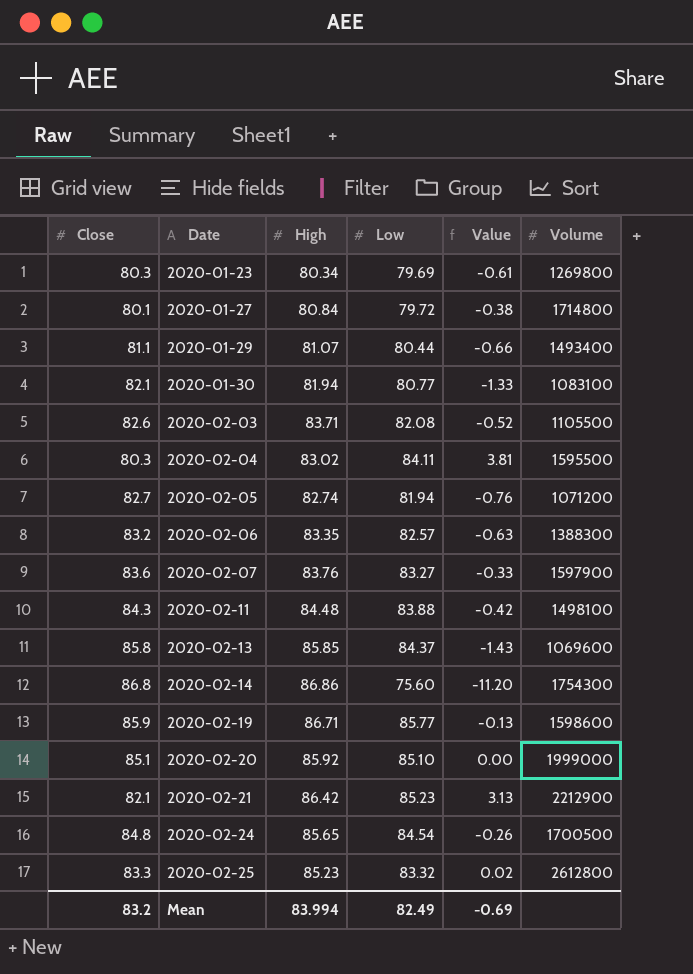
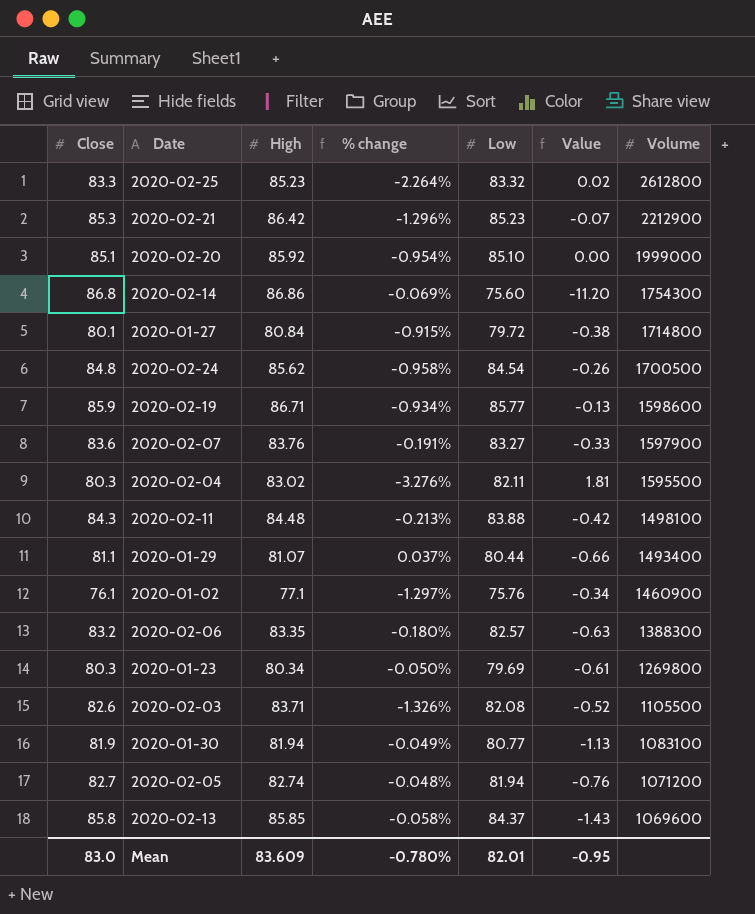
row order: Date ascending -> Volume descending
column % change | formula: none -> ([Close] - [High]) / [High]
2020-02-21 | Close: 82.1 -> 85.3
2020-02-21 | Value: 3.13 -> -0.07
2020-02-24 | High: 85.65 -> 85.62
2020-02-04 | Low: 84.11 -> 82.11
2020-02-04 | Value: 3.81 -> 1.81
row 2020-01-02: none -> 76.1 | 77.1 | -1.297% | 75.76 | -0.34 | 1460900
2020-01-30 | Close: 82.1 -> 81.9
2020-01-30 | Value: -1.33 -> -1.13
Mean | Close: 83.2 -> 83.0
Mean | High: 83.994 -> 83.609
Mean | Low: 82.49 -> 82.01
Mean | Value: -0.69 -> -0.95

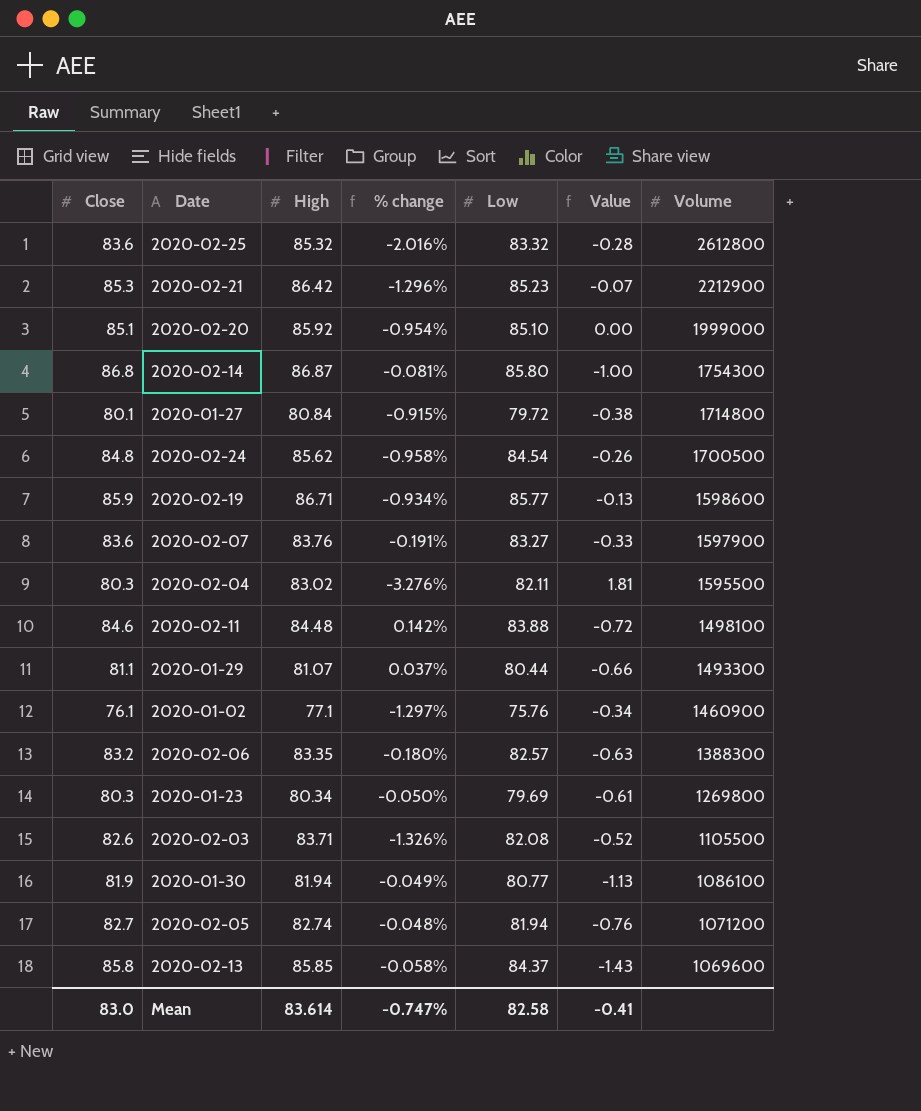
2020-02-25 | Close: 83.3 -> 83.6
2020-02-25 | High: 85.23 -> 85.32
2020-02-25 | % change: -2.264% -> -2.016%
2020-02-25 | Value: 0.02 -> -0.28
2020-02-14 | High: 86.86 -> 86.87
2020-02-14 | % change: -0.069% -> -0.081%
2020-02-14 | Low: 75.60 -> 85.80
2020-02-14 | Value: -11.20 -> -1.00
2020-02-11 | Close: 84.3 -> 84.6
2020-02-11 | % change: -0.213% -> 0.142%
2020-02-11 | Value: -0.42 -> -0.72
2020-01-29 | Volume: 1493400 -> 1493300
2020-01-30 | Volume: 1083100 -> 1086100
Mean | High: 83.609 -> 83.614
Mean | % change: -0.780% -> -0.747%
Mean | Low: 82.01 -> 82.58
Mean | Value: -0.95 -> -0.41

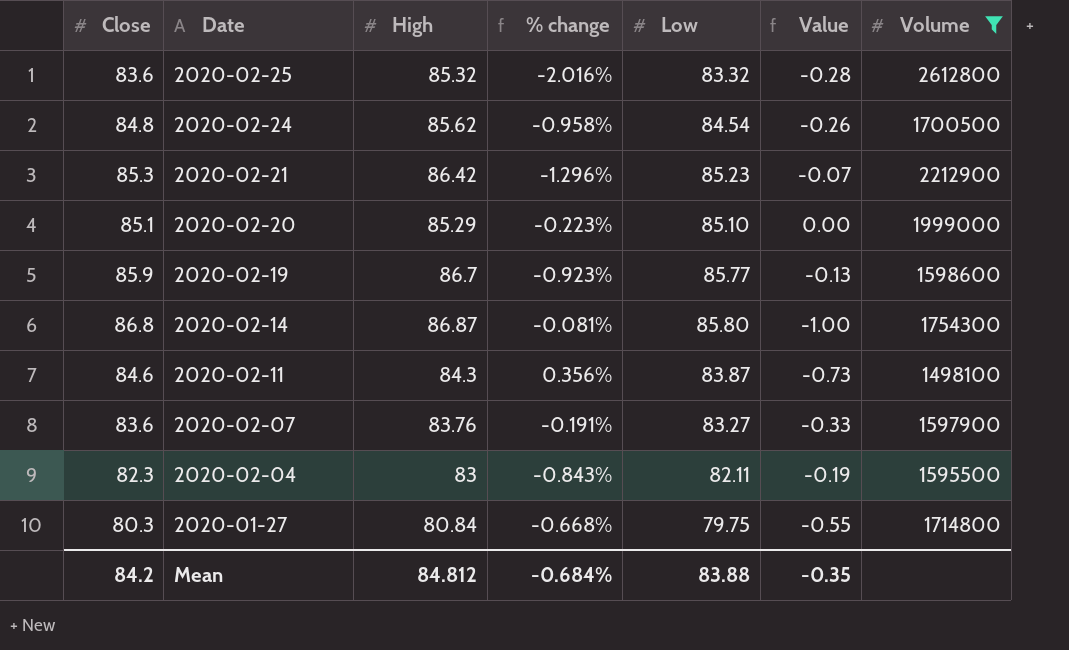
filter: none -> Volume >= 1498100
row order: Volume descending -> Date descending
2020-02-20 | High: 85.92 -> 85.29
2020-02-20 | % change: -0.954% -> -0.223%
2020-02-19 | High: 86.71 -> 86.7
2020-02-19 | % change: -0.934% -> -0.923%
2020-02-11 | High: 84.48 -> 84.3
2020-02-11 | % change: 0.142% -> 0.356%
2020-02-11 | Low: 83.88 -> 83.87
2020-02-11 | Value: -0.72 -> -0.73
2020-02-04 | Close: 80.3 -> 82.3
2020-02-04 | High: 83.02 -> 83
2020-02-04 | % change: -3.276% -> -0.843%
2020-02-04 | Value: 1.81 -> -0.19
2020-01-27 | Close: 80.1 -> 80.3
2020-01-27 | % change: -0.915% -> -0.668%
2020-01-27 | Low: 79.72 -> 79.75
2020-01-27 | Value: -0.38 -> -0.55
Mean | Close: 83.0 -> 84.2
Mean | High: 83.614 -> 84.812
Mean | % change: -0.747% -> -0.684%
Mean | Low: 82.58 -> 83.88
Mean | Value: -0.41 -> -0.35

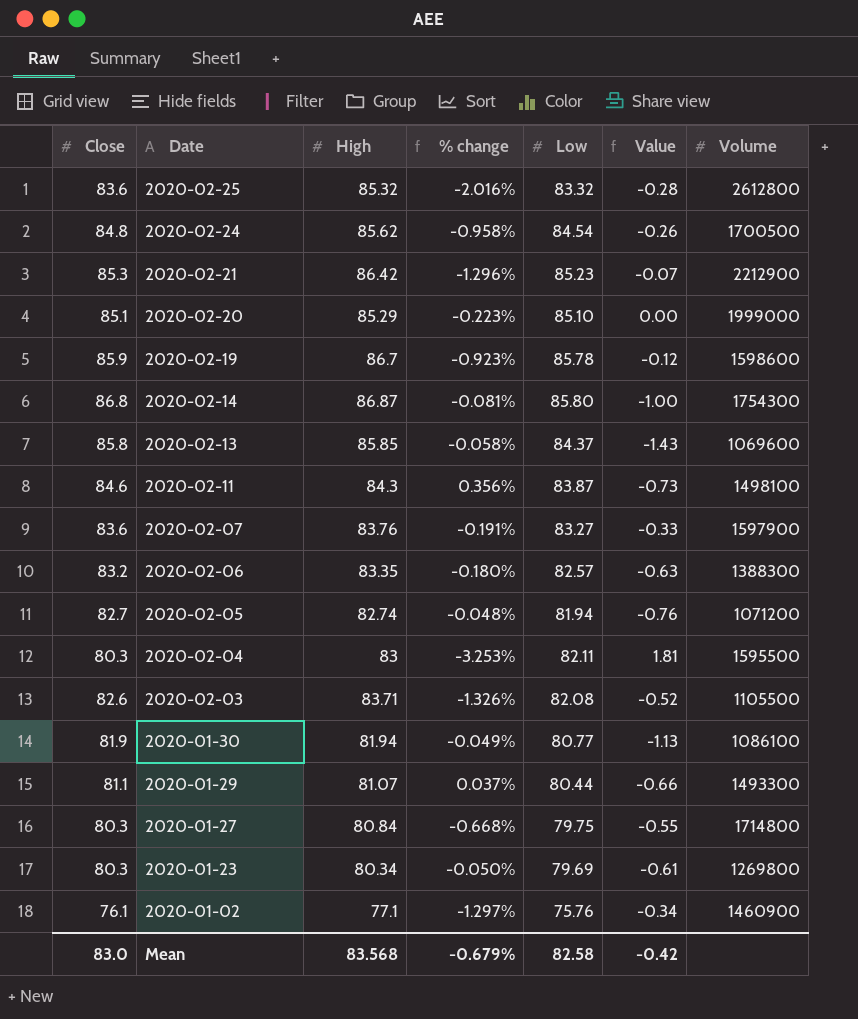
filter: Volume >= 1498100 -> none
2020-02-19 | Low: 85.77 -> 85.78
2020-02-19 | Value: -0.13 -> -0.12
2020-02-04 | Close: 82.3 -> 80.3
2020-02-04 | % change: -0.843% -> -3.253%
2020-02-04 | Value: -0.19 -> 1.81
Mean | Close: 84.2 -> 83.0
Mean | High: 84.812 -> 83.568
Mean | % change: -0.684% -> -0.679%
Mean | Low: 83.88 -> 82.58
Mean | Value: -0.35 -> -0.42

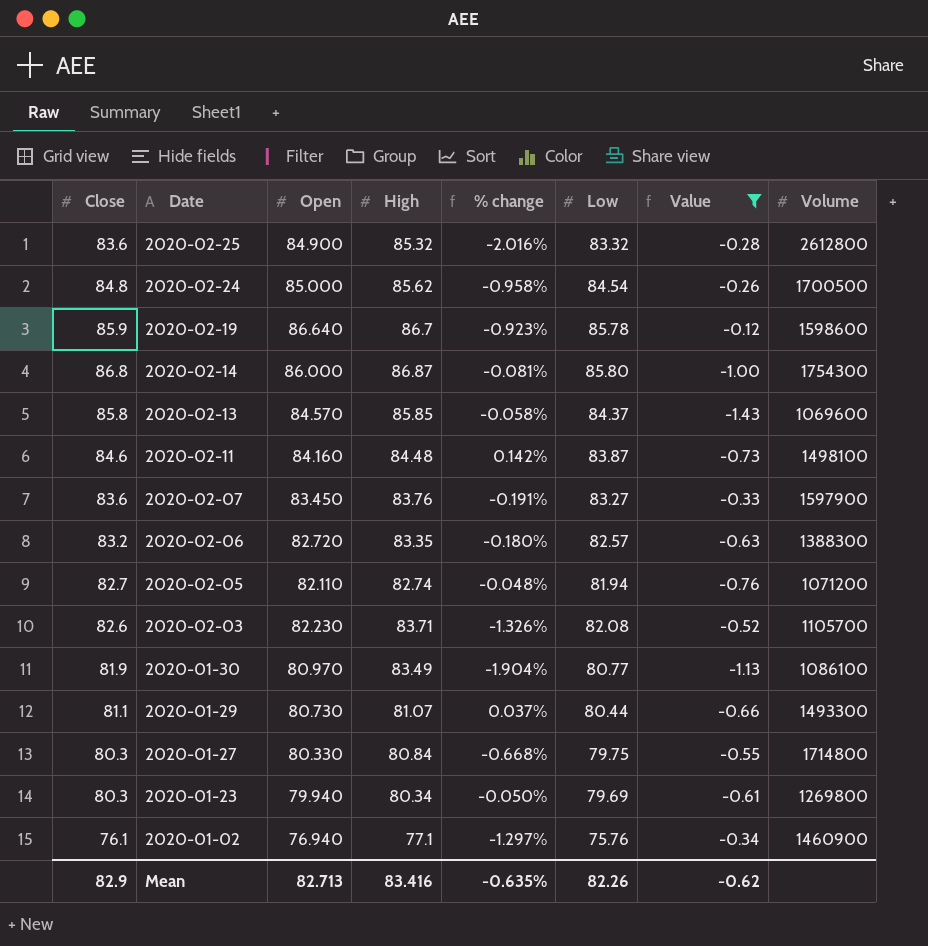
filter: none -> Value <= -0.12
column Open | position: none -> 3
2020-02-11 | High: 84.3 -> 84.48
2020-02-11 | % change: 0.356% -> 0.142%
2020-02-03 | Volume: 1105500 -> 1105700
2020-01-30 | High: 81.94 -> 83.49
2020-01-30 | % change: -0.049% -> -1.904%
Mean | Close: 83.0 -> 82.9
Mean | High: 83.568 -> 83.416
Mean | % change: -0.679% -> -0.635%
Mean | Low: 82.58 -> 82.26
Mean | Value: -0.42 -> -0.62

